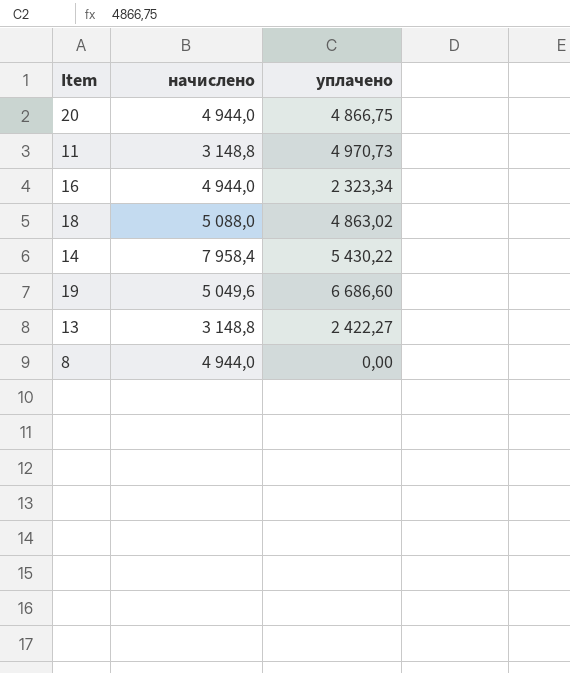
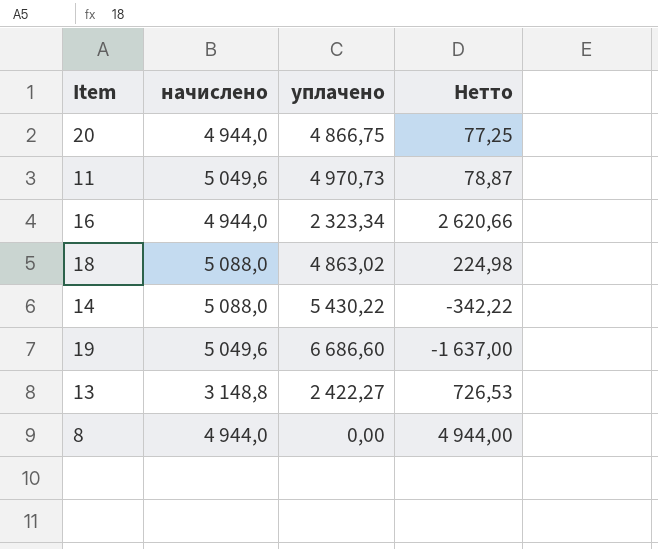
column Нетто | formula: none -> [начислено] - [уплачено]
11 | начислено: 3 148,8 -> 5 049,6
14 | начислено: 7 958,4 -> 5 088,0

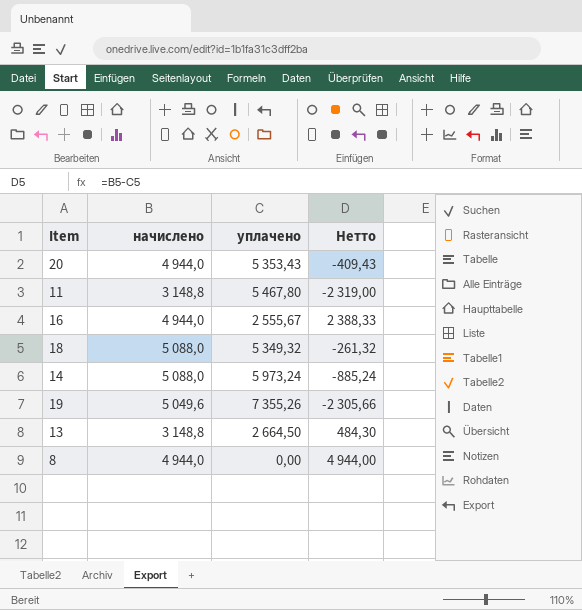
20 | уплачено: 4 866,75 -> 5 353,43
20 | Нетто: 77,25 -> -409,43
11 | начислено: 5 049,6 -> 3 148,8
11 | уплачено: 4 970,73 -> 5 467,80
11 | Нетто: 78,87 -> -2 319,00
16 | уплачено: 2 323,34 -> 2 555,67
16 | Нетто: 2 620,66 -> 2 388,33
18 | уплачено: 4 863,02 -> 5 349,32
18 | Нетто: 224,98 -> -261,32
14 | уплачено: 5 430,22 -> 5 973,24
14 | Нетто: -342,22 -> -885,24
19 | уплачено: 6 686,60 -> 7 355,26
19 | Нетто: -1 637,00 -> -2 305,66
13 | уплачено: 2 422,27 -> 2 664,50
13 | Нетто: 726,53 -> 484,30

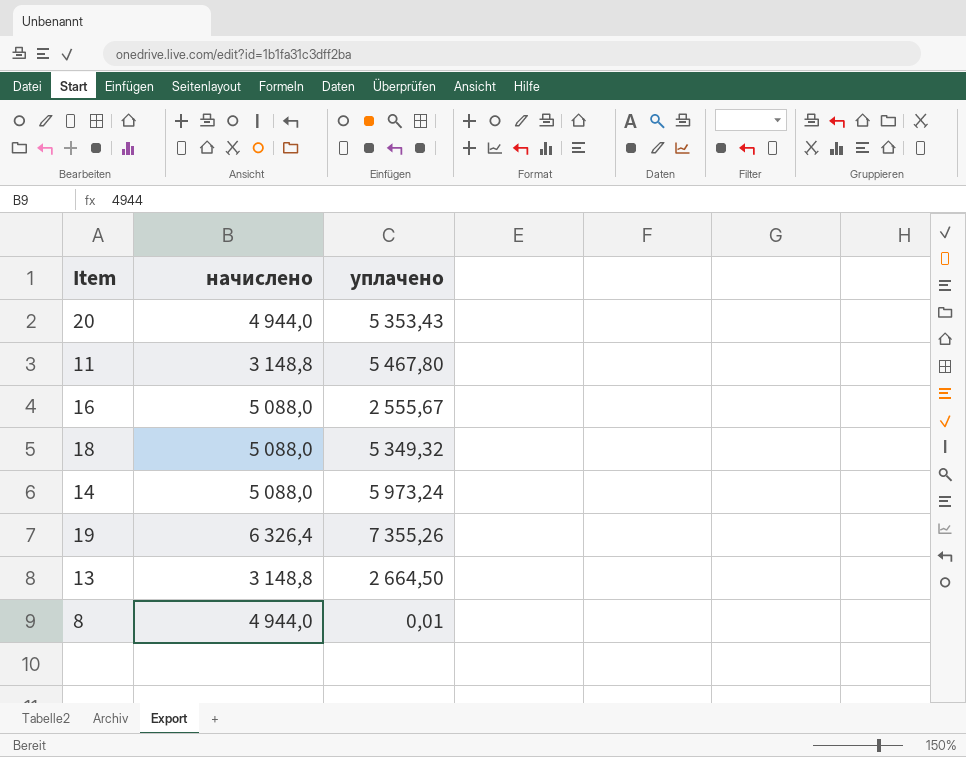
column Нетто | formula: [начислено] - [уплачено] -> none
16 | начислено: 4 944,0 -> 5 088,0
19 | начислено: 5 049,6 -> 6 326,4
8 | уплачено: 0,00 -> 0,01

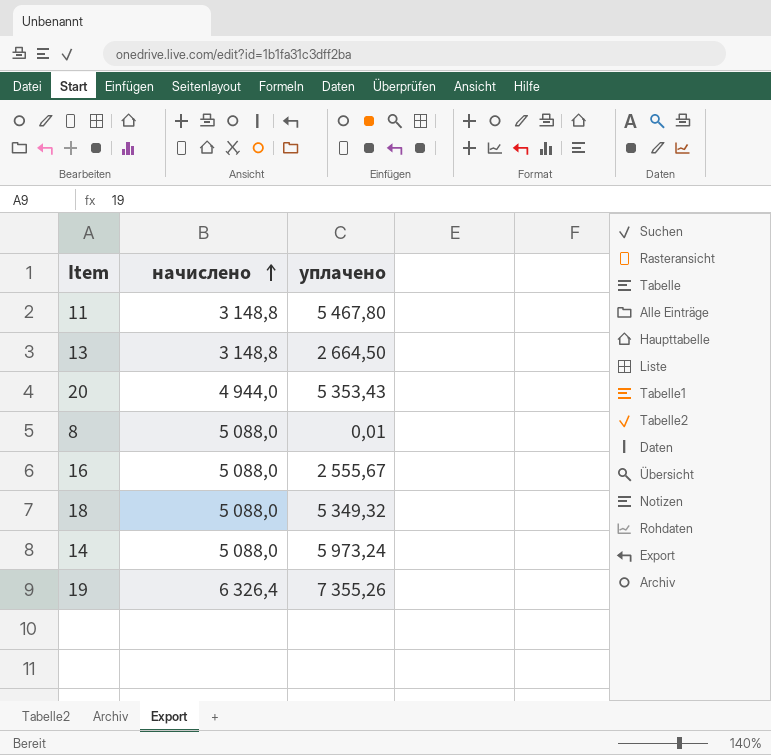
row order: none -> начислено ascending
8 | начислено: 4 944,0 -> 5 088,0

